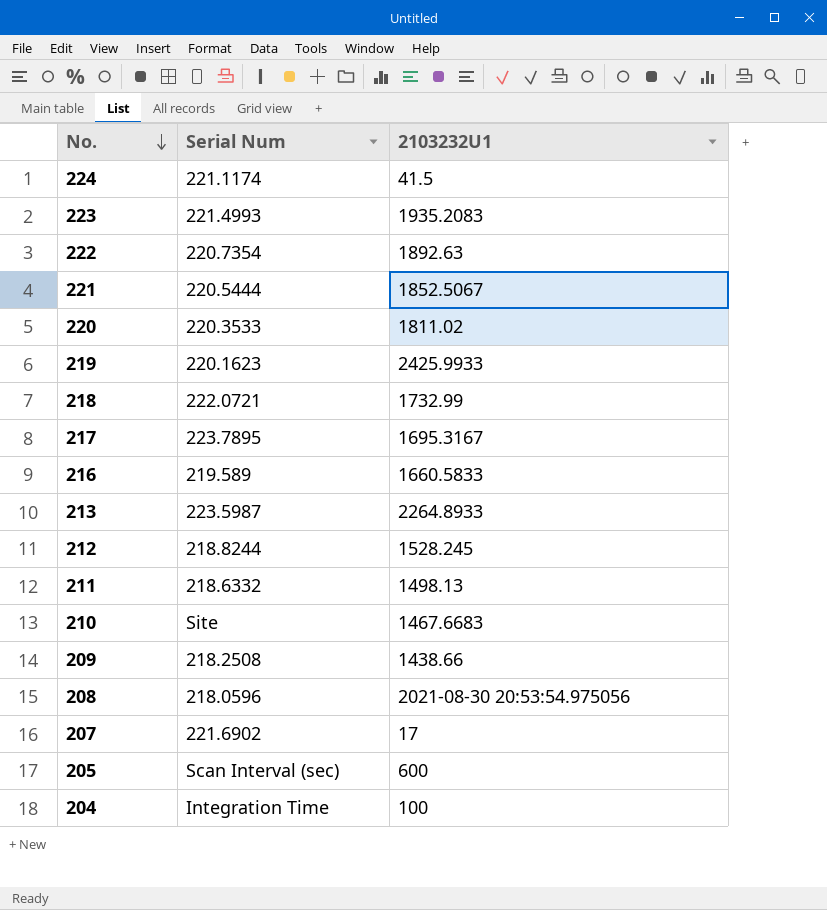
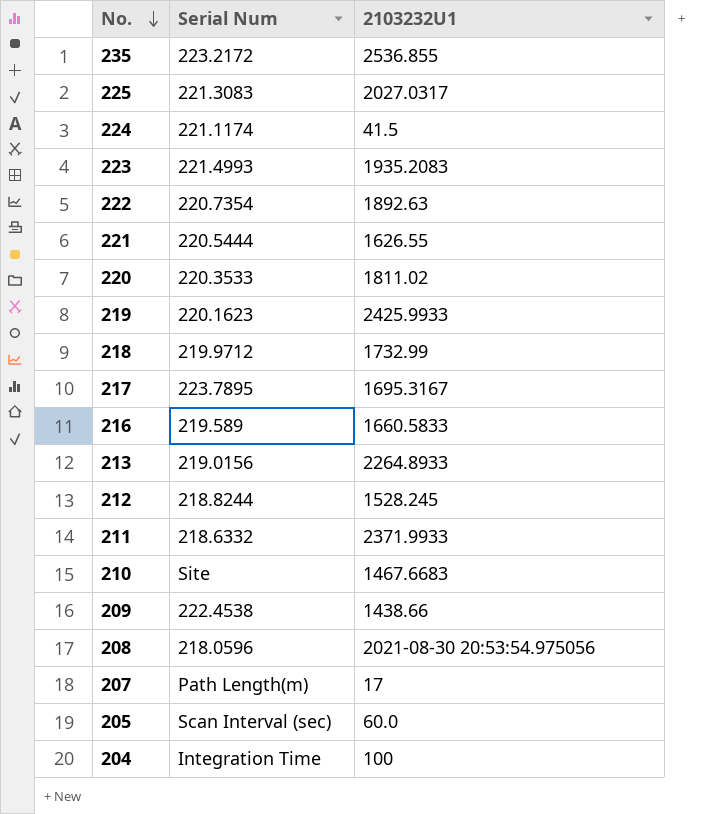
row 235: none -> 223.2172 | 2536.855
row 225: none -> 221.3083 | 2027.0317
221 | 2103232U1: 1852.5067 -> 1626.55
218 | Serial Num: 222.0721 -> 219.9712
213 | Serial Num: 223.5987 -> 219.0156
211 | 2103232U1: 1498.13 -> 2371.9933
209 | Serial Num: 218.2508 -> 222.4538
207 | Serial Num: 221.6902 -> Path Length(m)
205 | 2103232U1: 600 -> 60.0

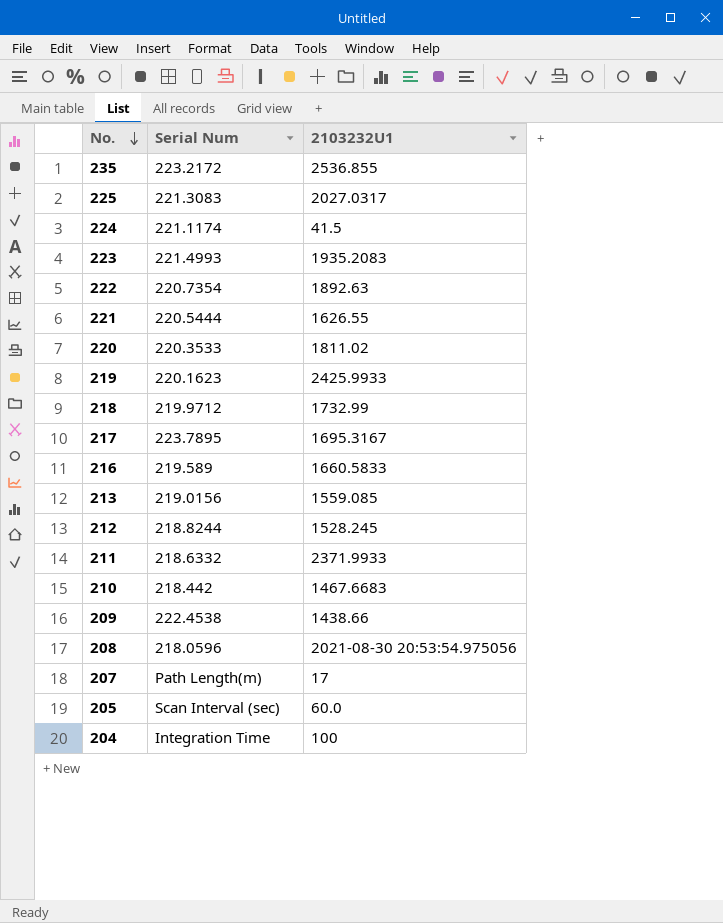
213 | 2103232U1: 2264.8933 -> 1559.085
210 | Serial Num: Site -> 218.442

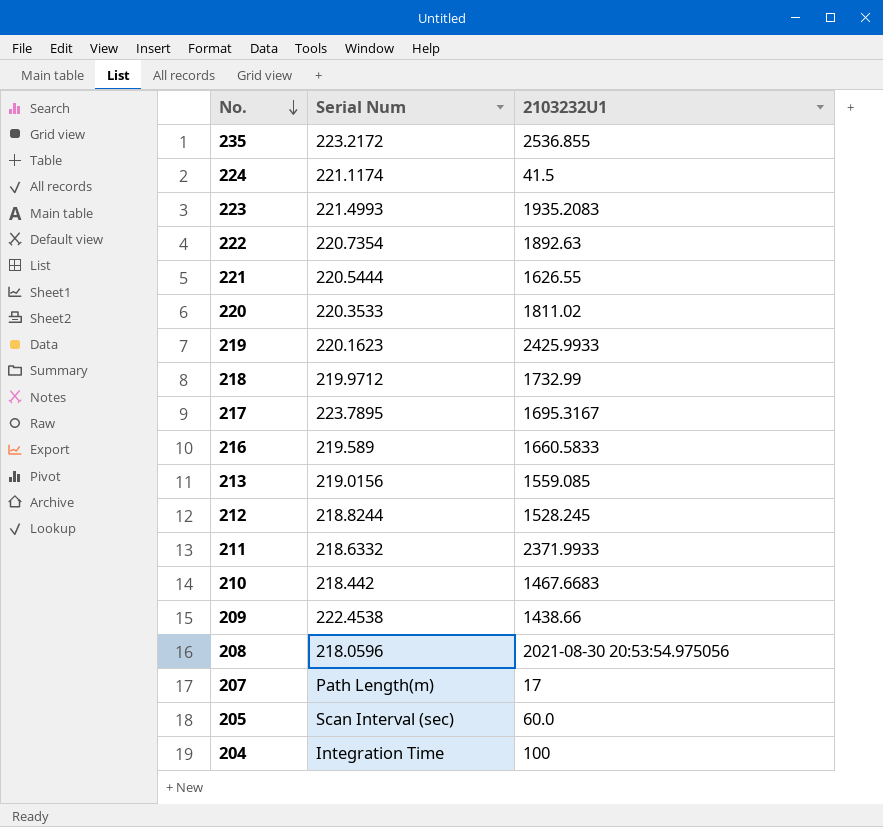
row 225: 221.3083 | 2027.0317 -> none

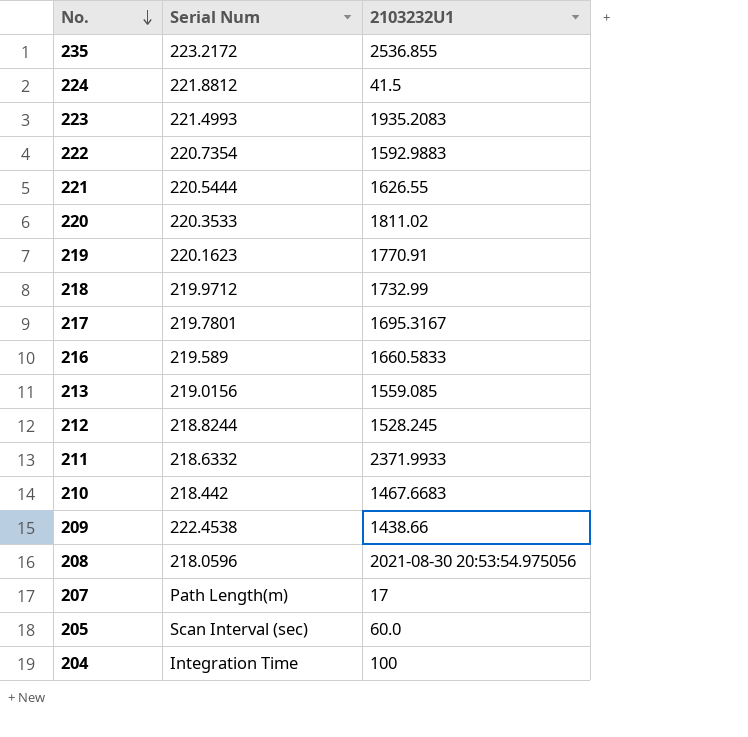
224 | Serial Num: 221.1174 -> 221.8812
222 | 2103232U1: 1892.63 -> 1592.9883
219 | 2103232U1: 2425.9933 -> 1770.91
217 | Serial Num: 223.7895 -> 219.7801

